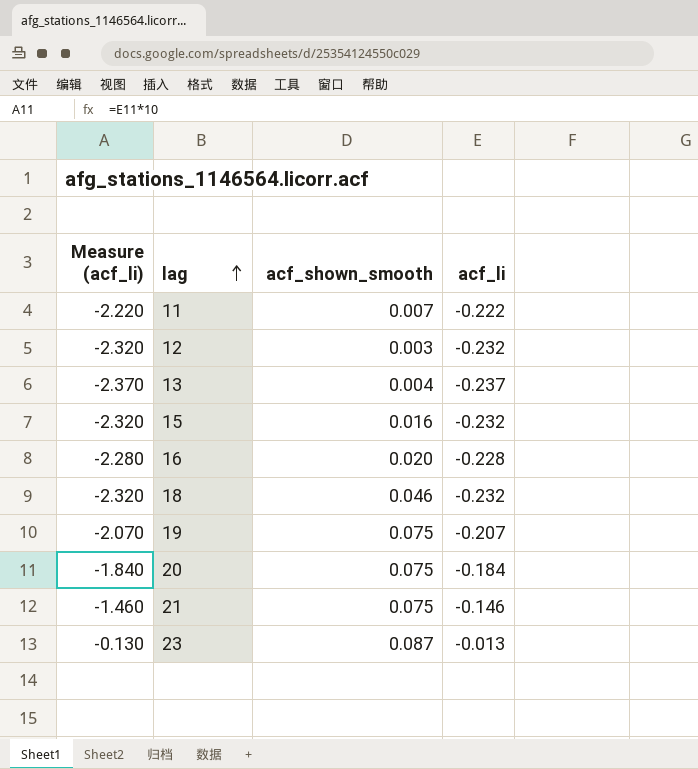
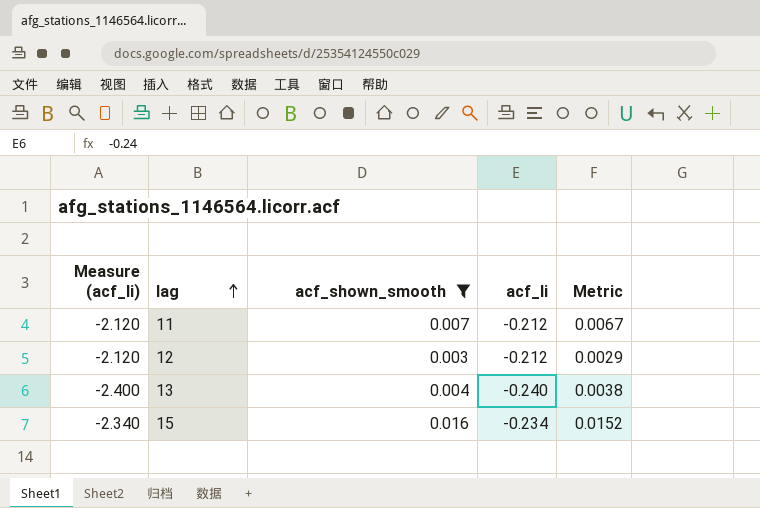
filter: none -> acf_shown_smooth <= 0.016
column Metric | formula: none -> [acf_shown_smooth] * 0.95
11 | Measure (acf_li): -2.220 -> -2.120
11 | acf_li: -0.222 -> -0.212
12 | Measure (acf_li): -2.320 -> -2.120
12 | acf_li: -0.232 -> -0.212
13 | Measure (acf_li): -2.370 -> -2.400
13 | acf_li: -0.237 -> -0.240
15 | Measure (acf_li): -2.320 -> -2.340
15 | acf_li: -0.232 -> -0.234

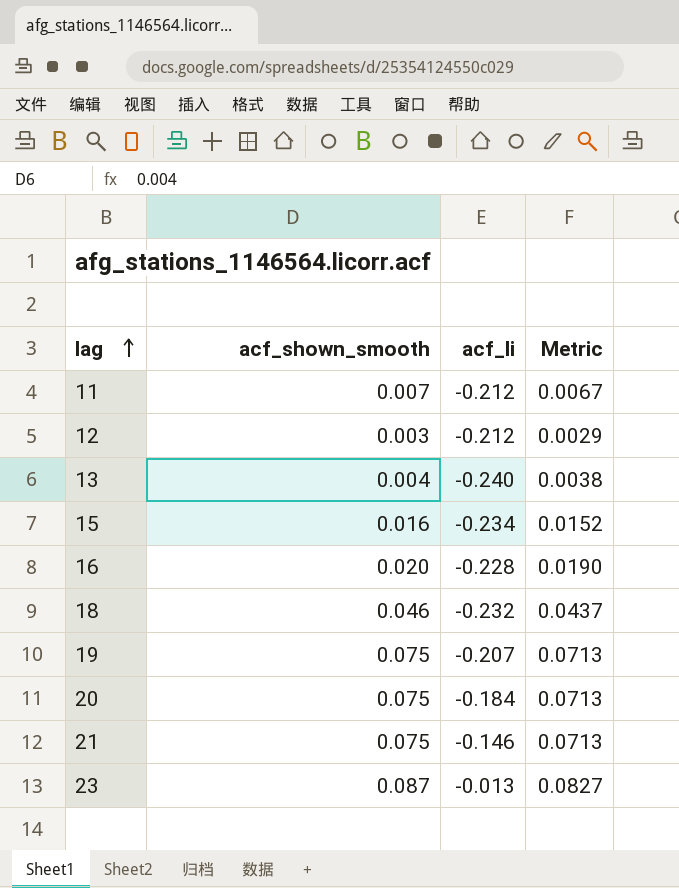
filter: acf_shown_smooth <= 0.016 -> none
column Measure (acf_li) | formula: [acf_li] * 10 -> none

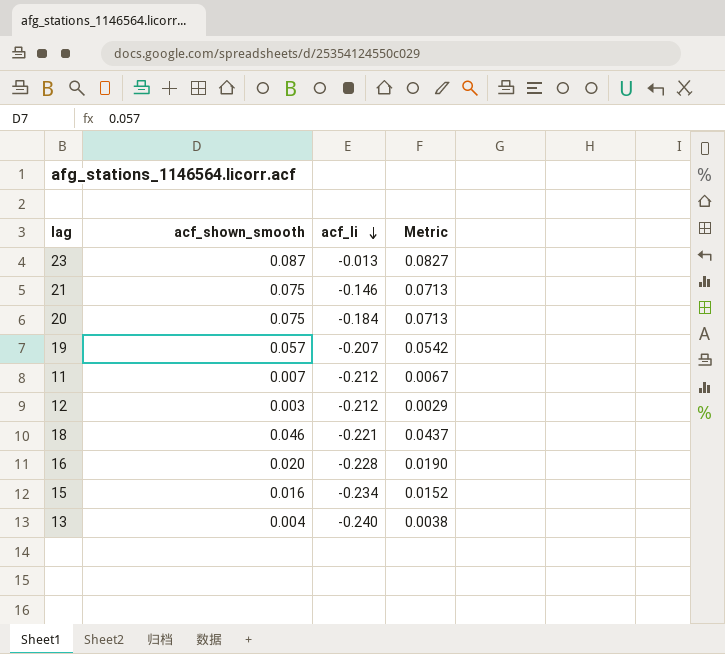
row order: lag ascending -> acf_li descending
19 | acf_shown_smooth: 0.075 -> 0.057
19 | Metric: 0.0713 -> 0.0542
18 | acf_li: -0.232 -> -0.221

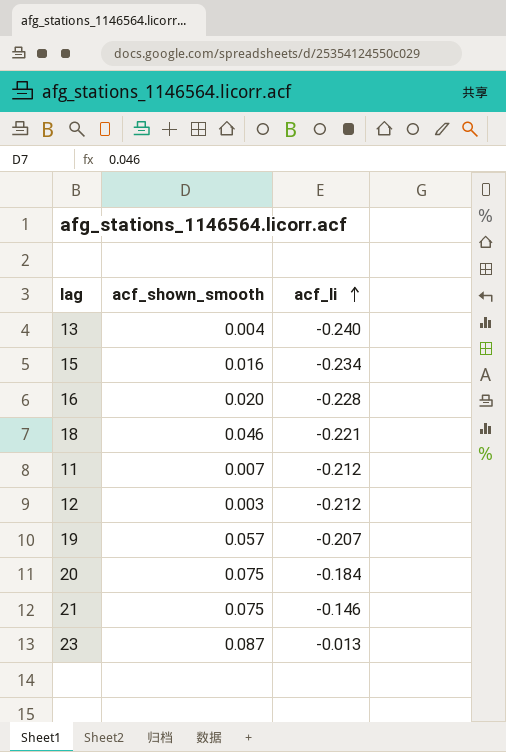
row order: acf_li descending -> acf_li ascending
column Metric | formula: [acf_shown_smooth] * 0.95 -> none

